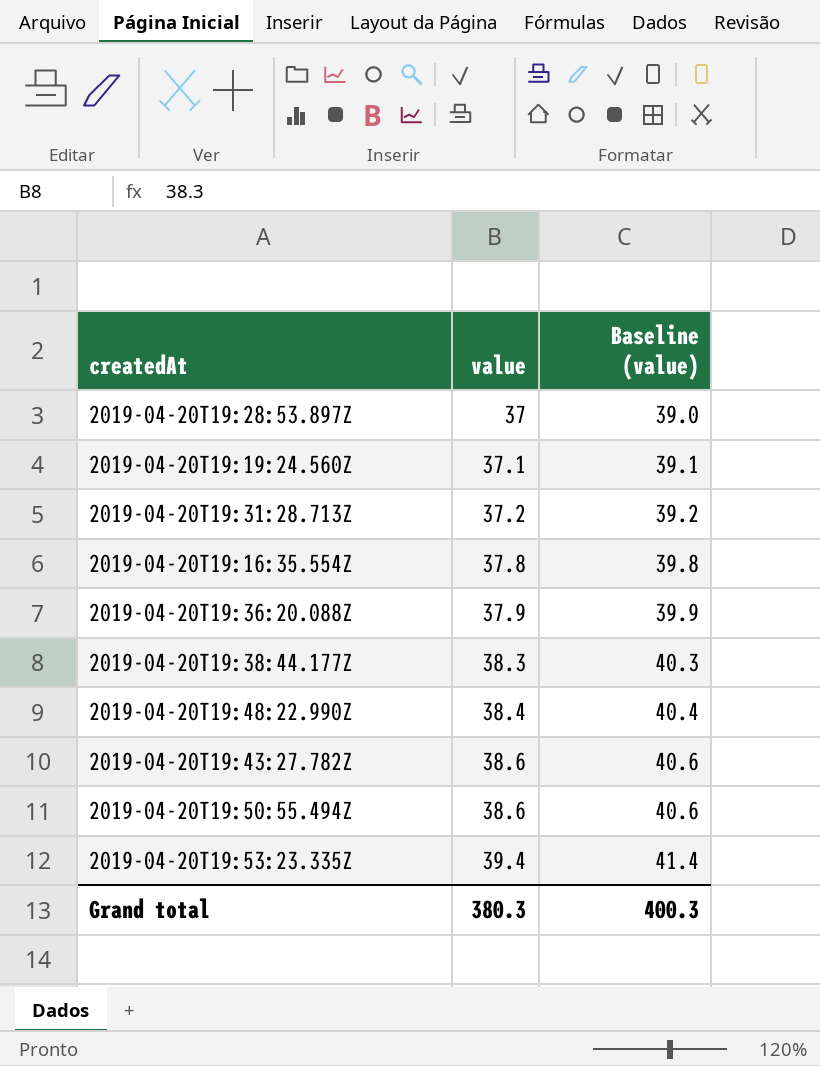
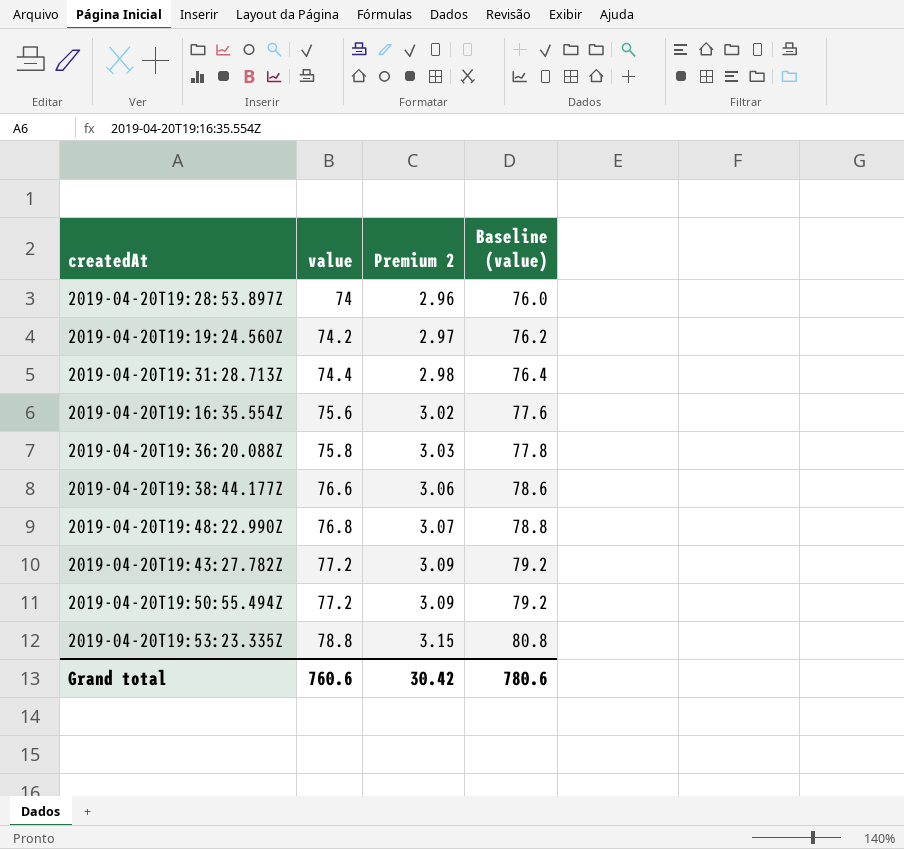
column Premium 2 | formula: none -> [value] * 0.04
2019-04-20T19:28:53.897Z | value: 37 -> 74
2019-04-20T19:28:53.897Z | Baseline (value): 39.0 -> 76.0
2019-04-20T19:19:24.560Z | value: 37.1 -> 74.2
2019-04-20T19:19:24.560Z | Baseline (value): 39.1 -> 76.2
2019-04-20T19:31:28.713Z | value: 37.2 -> 74.4
2019-04-20T19:31:28.713Z | Baseline (value): 39.2 -> 76.4
2019-04-20T19:16:35.554Z | value: 37.8 -> 75.6
2019-04-20T19:16:35.554Z | Baseline (value): 39.8 -> 77.6
2019-04-20T19:36:20.088Z | value: 37.9 -> 75.8
2019-04-20T19:36:20.088Z | Baseline (value): 39.9 -> 77.8
2019-04-20T19:38:44.177Z | value: 38.3 -> 76.6
2019-04-20T19:38:44.177Z | Baseline (value): 40.3 -> 78.6
2019-04-20T19:48:22.990Z | value: 38.4 -> 76.8
2019-04-20T19:48:22.990Z | Baseline (value): 40.4 -> 78.8
2019-04-20T19:43:27.782Z | value: 38.6 -> 77.2
2019-04-20T19:43:27.782Z | Baseline (value): 40.6 -> 79.2
2019-04-20T19:50:55.494Z | value: 38.6 -> 77.2
2019-04-20T19:50:55.494Z | Baseline (value): 40.6 -> 79.2
2019-04-20T19:53:23.335Z | value: 39.4 -> 78.8
2019-04-20T19:53:23.335Z | Baseline (value): 41.4 -> 80.8
Grand total | value: 380.3 -> 760.6
Grand total | Baseline (value): 400.3 -> 780.6

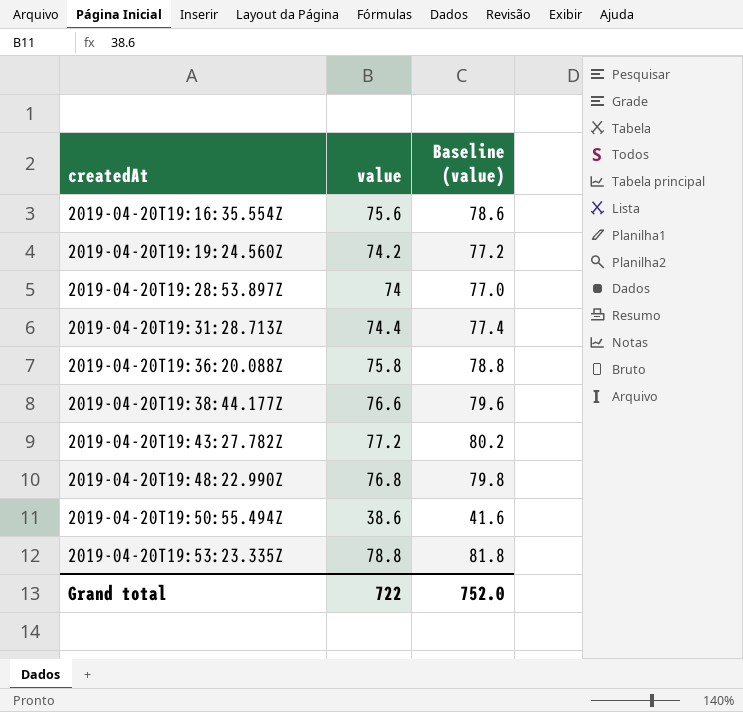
row order: value ascending -> createdAt ascending
column Premium 2 | formula: [value] * 0.04 -> none
column Baseline (value) | formula: [value] + 2 -> [value] + 3
2019-04-20T19:50:55.494Z | value: 77.2 -> 38.6
Grand total | value: 760.6 -> 722
Grand total | Baseline (value): 780.6 -> 752.0

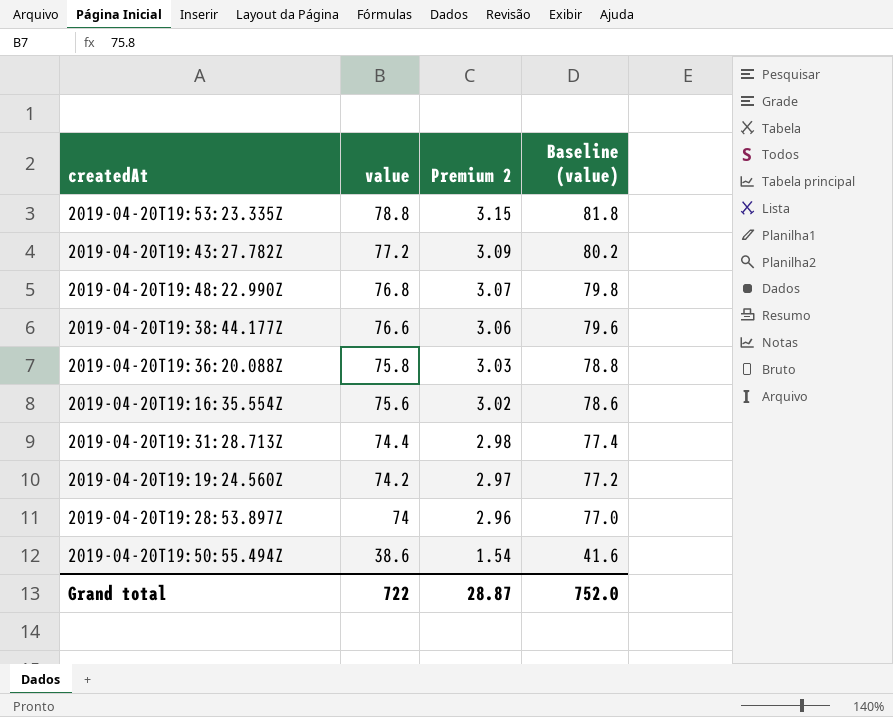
row order: createdAt ascending -> value descending
column Premium 2 | formula: none -> [value] * 0.04

